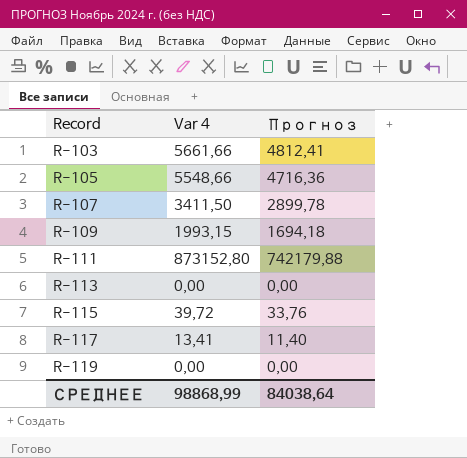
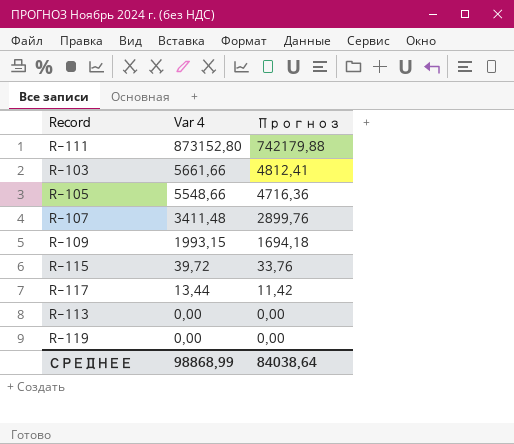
row order: Record ascending -> Var 4 descending
R-107 | Var 4: 3411,50 -> 3411,48
R-107 | Прогноз: 2899,78 -> 2899,76
R-117 | Var 4: 13,41 -> 13,44
R-117 | Прогноз: 11,40 -> 11,42

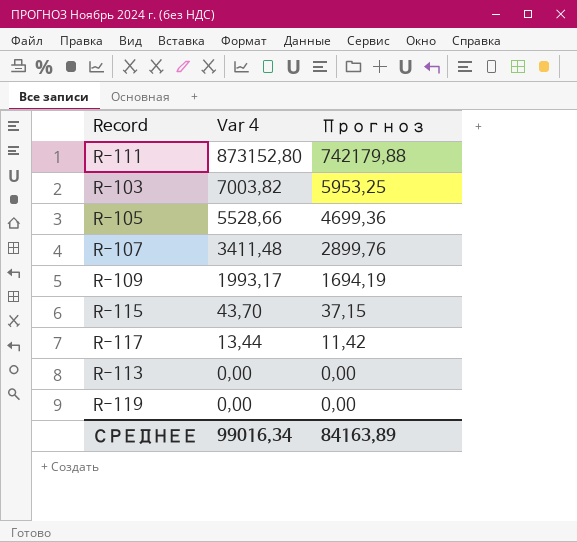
R-103 | Var 4: 5661,66 -> 7003,82
R-103 | Прогноз: 4812,41 -> 5953,25
R-105 | Var 4: 5548,66 -> 5528,66
R-105 | Прогноз: 4716,36 -> 4699,36
R-109 | Var 4: 1993,15 -> 1993,17
R-109 | Прогноз: 1694,18 -> 1694,19
R-115 | Var 4: 39,72 -> 43,70
R-115 | Прогноз: 33,76 -> 37,15
СРЕДНЕЕ | Var 4: 98868,99 -> 99016,34
СРЕДНЕЕ | Прогноз: 84038,64 -> 84163,89

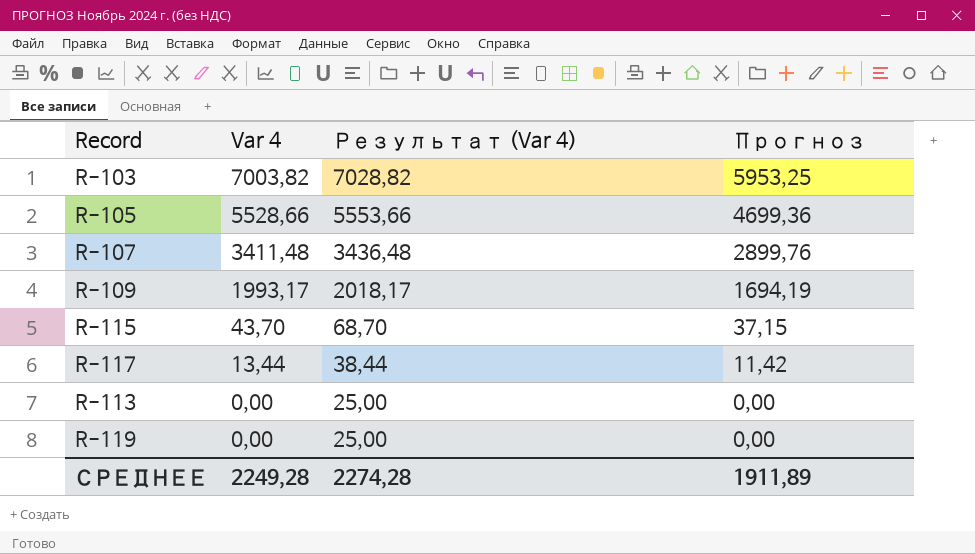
column Результат (Var 4) | formula: none -> [Var 4] + 25
row R-111: 873152,80 | 742179,88 -> none
СРЕДНЕЕ | Var 4: 99016,34 -> 2249,28
СРЕДНЕЕ | Прогноз: 84163,89 -> 1911,89

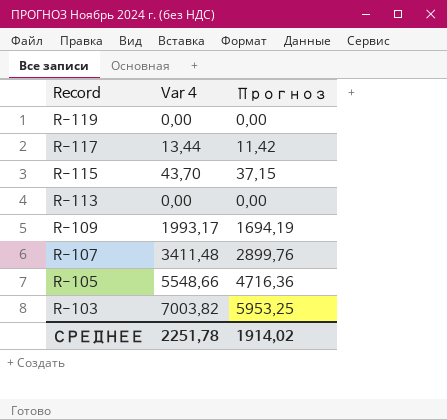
row order: Var 4 descending -> Record descending
column Результат (Var 4) | formula: [Var 4] + 25 -> none
R-105 | Var 4: 5528,66 -> 5548,66
R-105 | Прогноз: 4699,36 -> 4716,36
СРЕДНЕЕ | Var 4: 2249,28 -> 2251,78
СРЕДНЕЕ | Прогноз: 1911,89 -> 1914,02

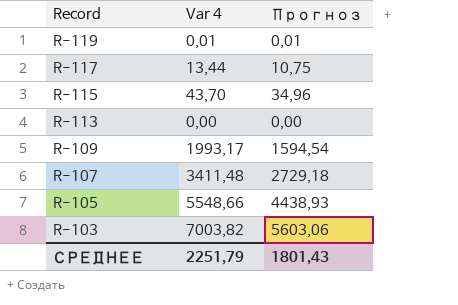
column Прогноз | formula: [Var 4] * 0,85 -> [Var 4] * 0,8
R-119 | Var 4: 0,00 -> 0,01
СРЕДНЕЕ | Var 4: 2251,78 -> 2251,79
СРЕДНЕЕ | Прогноз: 1914,02 -> 1801,43

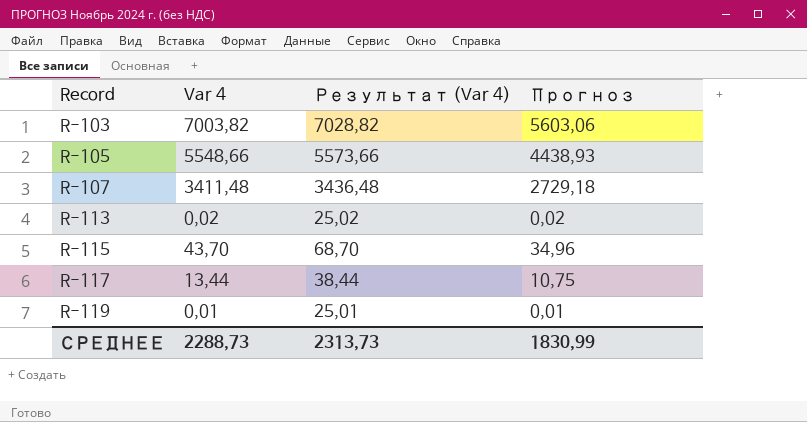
row order: Record descending -> Record ascending
column Результат (Var 4) | formula: none -> [Var 4] + 25
row R-109: 1993,17 | 1594,54 -> none
R-113 | Var 4: 0,00 -> 0,02
R-113 | Прогноз: 0,00 -> 0,02
СРЕДНЕЕ | Var 4: 2251,79 -> 2288,73
СРЕДНЕЕ | Прогноз: 1801,43 -> 1830,99

